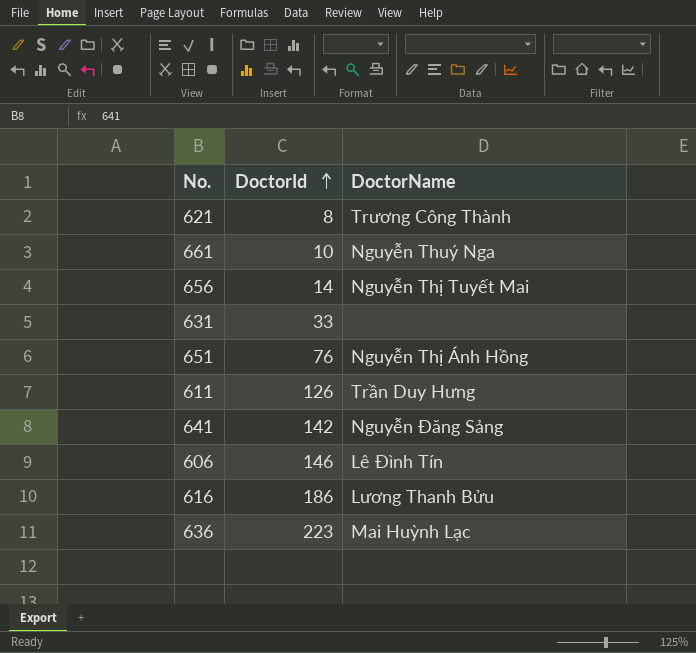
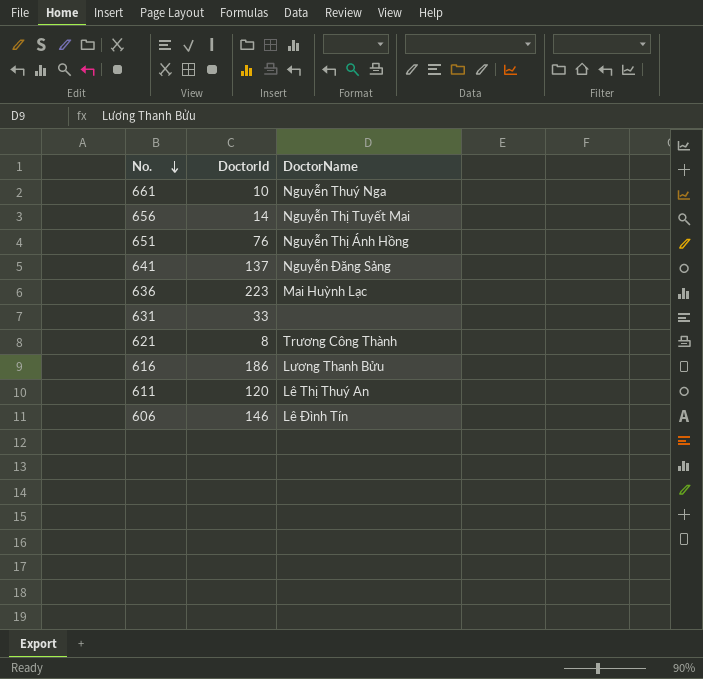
row order: DoctorId ascending -> No. descending
641 | DoctorId: 142 -> 137
611 | DoctorId: 126 -> 120
611 | DoctorName: Trần Duy Hưng -> Lê Thị Thuý An

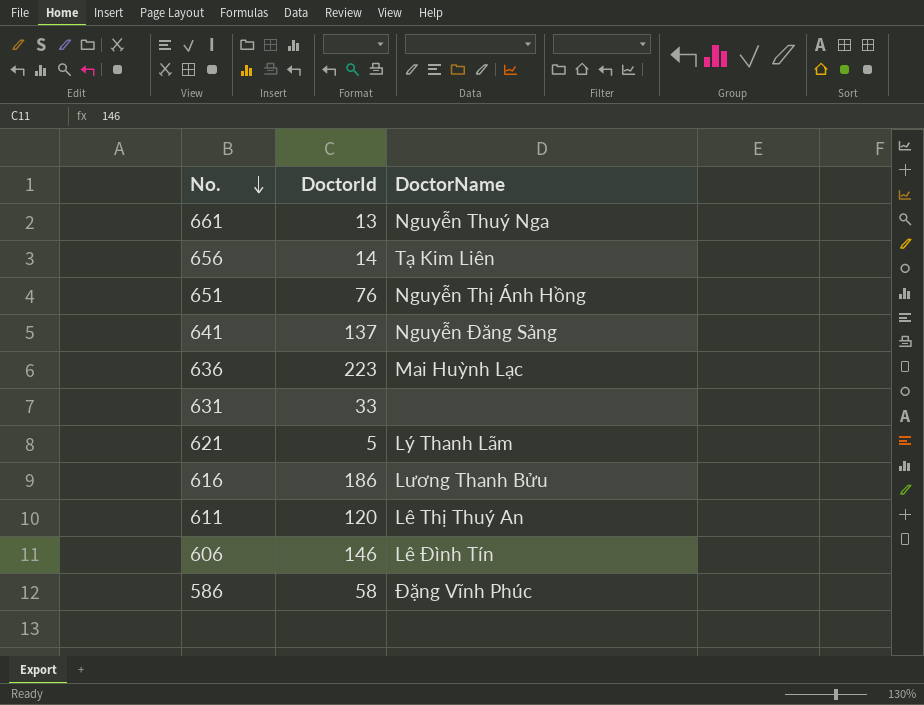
661 | DoctorId: 10 -> 13
656 | DoctorName: Nguyễn Thị Tuyết Mai -> Tạ Kim Liên
621 | DoctorId: 8 -> 5
621 | DoctorName: Trương Công Thành -> Lý Thanh Lãm
row 586: none -> 58 | Đặng Vĩnh Phúc

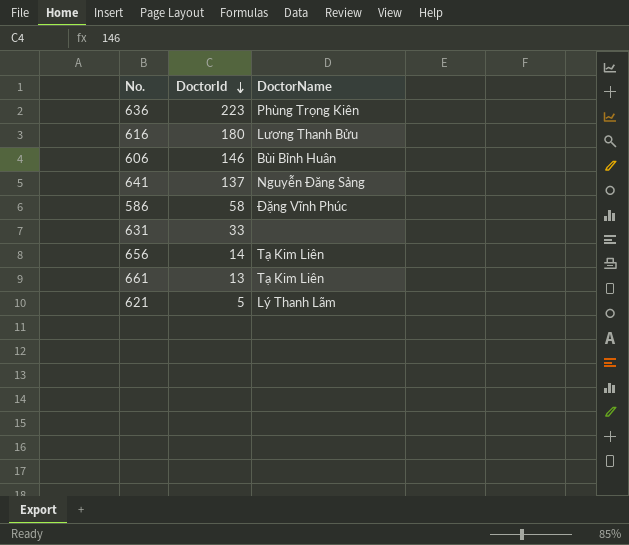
row order: No. descending -> DoctorId descending
row 651: 76 | Nguyễn Thị Ánh Hồng -> none
row 611: 120 | Lê Thị Thuý An -> none
636 | DoctorName: Mai Huỳnh Lạc -> Phùng Trọng Kiên
616 | DoctorId: 186 -> 180
606 | DoctorName: Lê Đình Tín -> Bùi Bỉnh Huân
661 | DoctorName: Nguyễn Thuý Nga -> Tạ Kim Liên

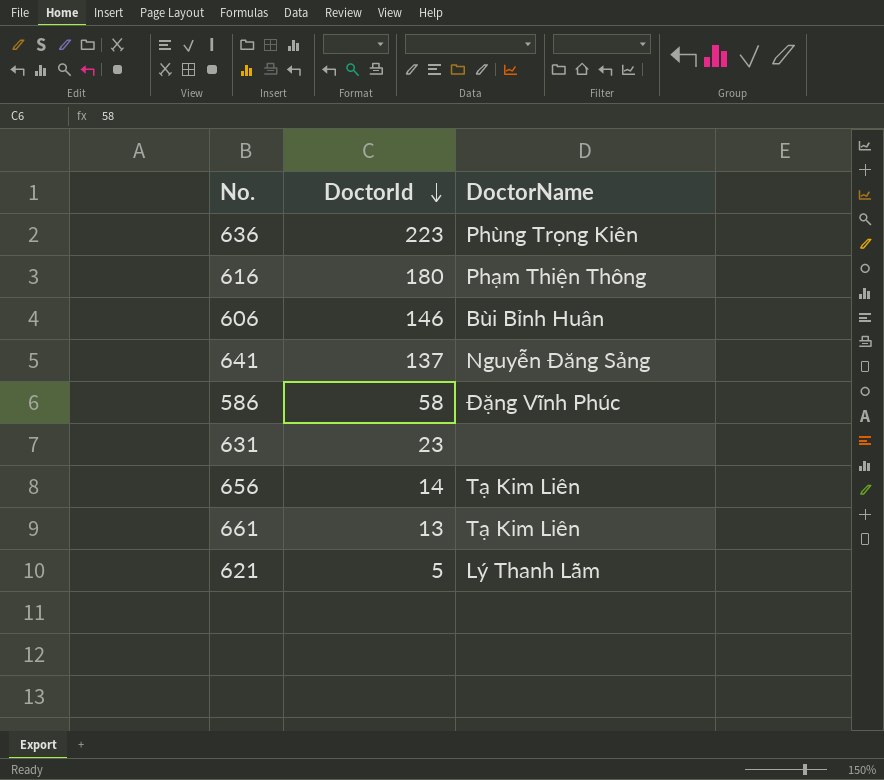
616 | DoctorName: Lương Thanh Bửu -> Phạm Thiện Thông
631 | DoctorId: 33 -> 23

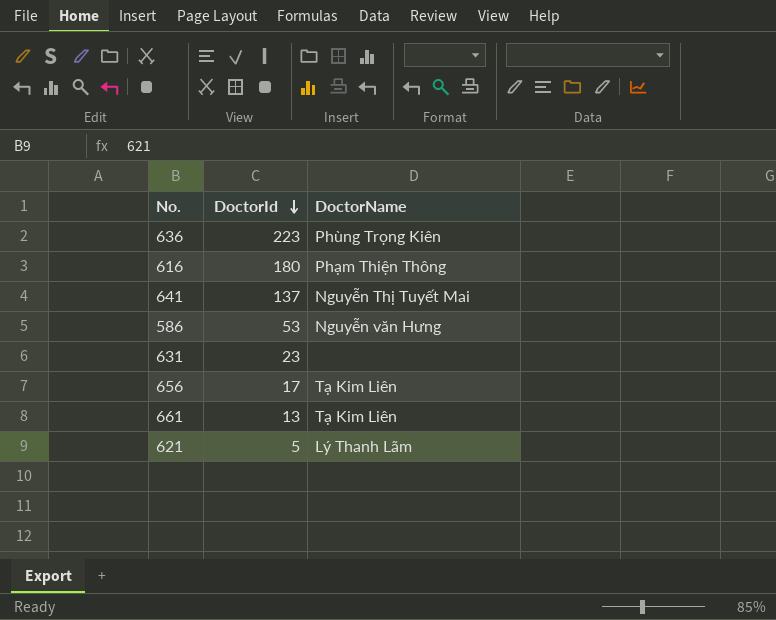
row 606: 146 | Bùi Bỉnh Huân -> none
641 | DoctorName: Nguyễn Đăng Sảng -> Nguyễn Thị Tuyết Mai
586 | DoctorId: 58 -> 53
586 | DoctorName: Đặng Vĩnh Phúc -> Nguyễn văn Hưng
656 | DoctorId: 14 -> 17

